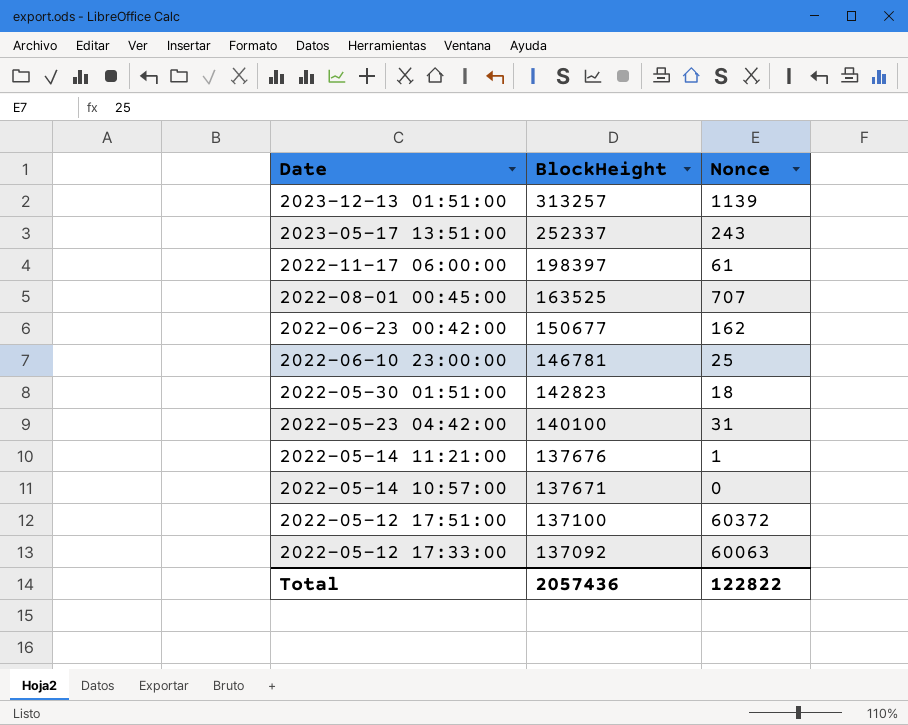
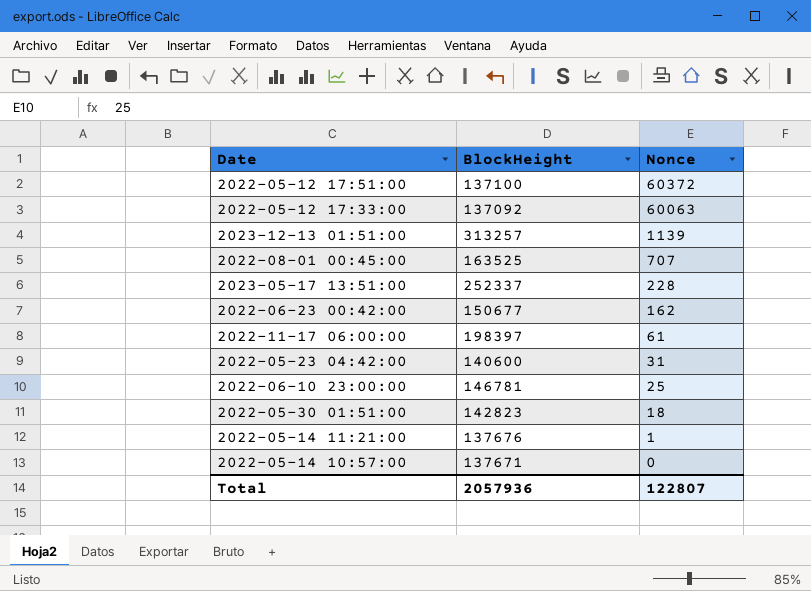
row order: Date descending -> Nonce descending
2023-05-17 13:51:00 | Nonce: 243 -> 228
2022-05-23 04:42:00 | BlockHeight: 140100 -> 140600
Total | BlockHeight: 2057436 -> 2057936
Total | Nonce: 122822 -> 122807

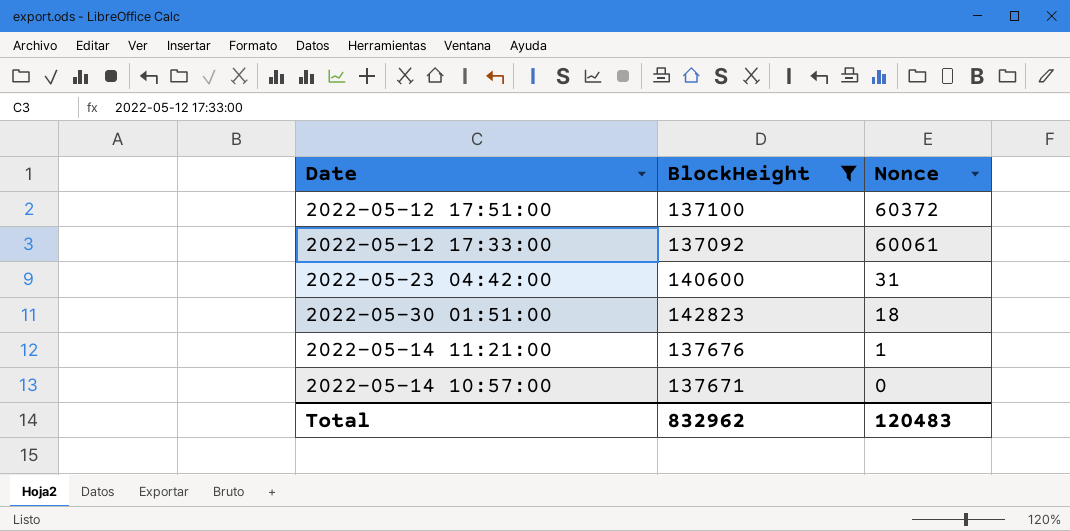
filter: none -> BlockHeight <= 142823
2022-05-12 17:33:00 | Nonce: 60063 -> 60061
Total | BlockHeight: 2057936 -> 832962
Total | Nonce: 122807 -> 120483

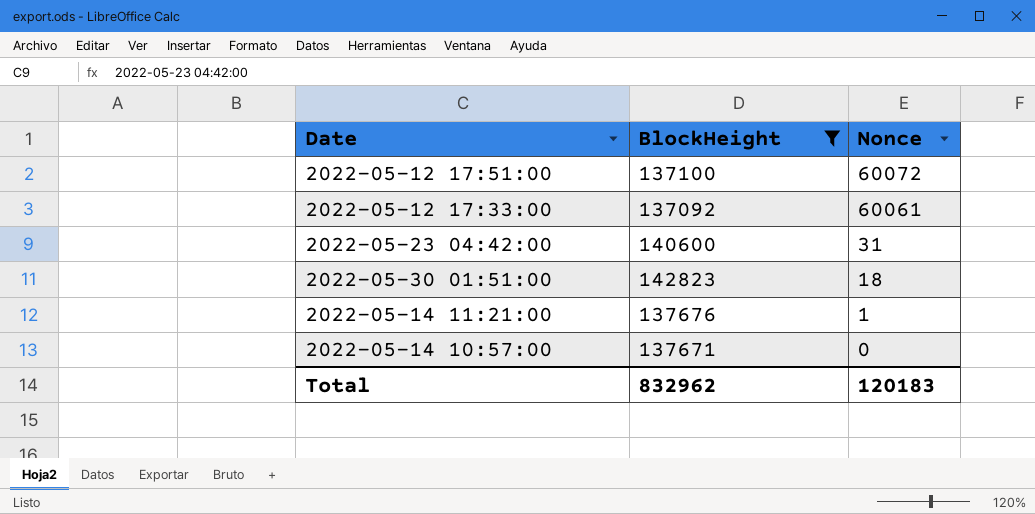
2022-05-12 17:51:00 | Nonce: 60372 -> 60072
Total | Nonce: 120483 -> 120183

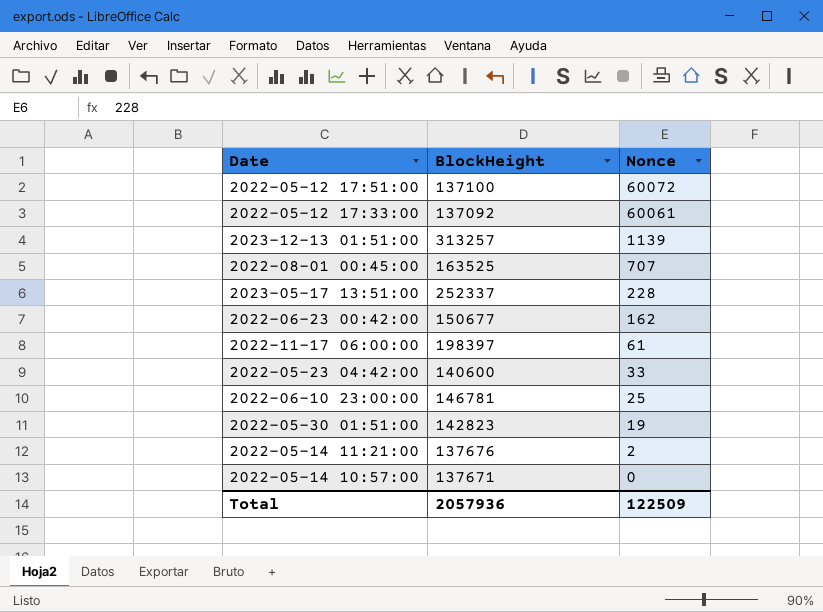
filter: BlockHeight <= 142823 -> none
2022-05-23 04:42:00 | Nonce: 31 -> 33
2022-05-30 01:51:00 | Nonce: 18 -> 19
2022-05-14 11:21:00 | Nonce: 1 -> 2
Total | BlockHeight: 832962 -> 2057936
Total | Nonce: 120183 -> 122509

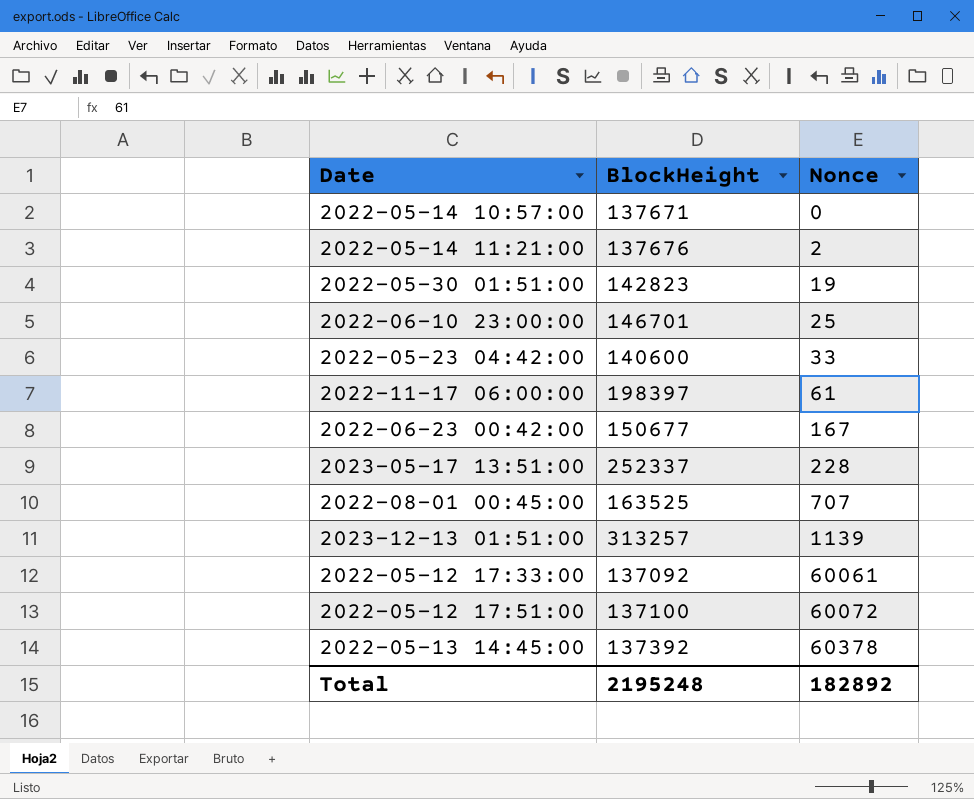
row order: Nonce descending -> Nonce ascending
2022-06-10 23:00:00 | BlockHeight: 146781 -> 146701
2022-06-23 00:42:00 | Nonce: 162 -> 167
row 2022-05-13 14:45:00: none -> 137392 | 60378
Total | BlockHeight: 2057936 -> 2195248
Total | Nonce: 122509 -> 182892

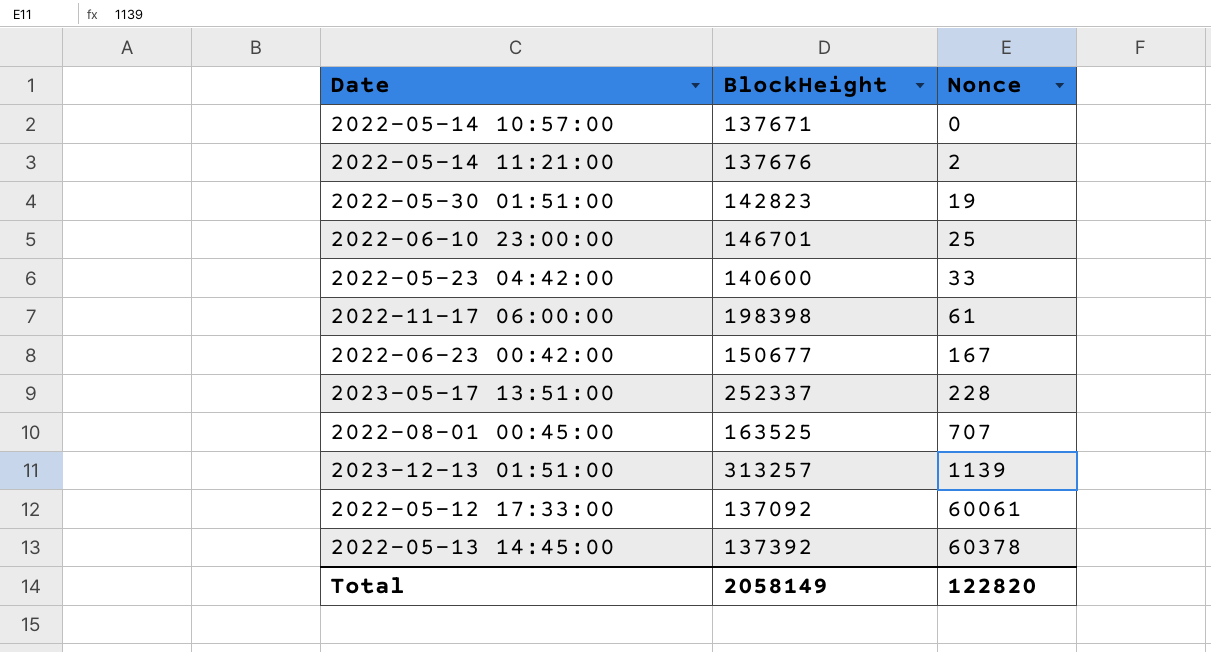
row 2022-05-12 17:51:00: 137100 | 60072 -> none
2022-11-17 06:00:00 | BlockHeight: 198397 -> 198398
Total | BlockHeight: 2195248 -> 2058149
Total | Nonce: 182892 -> 122820

